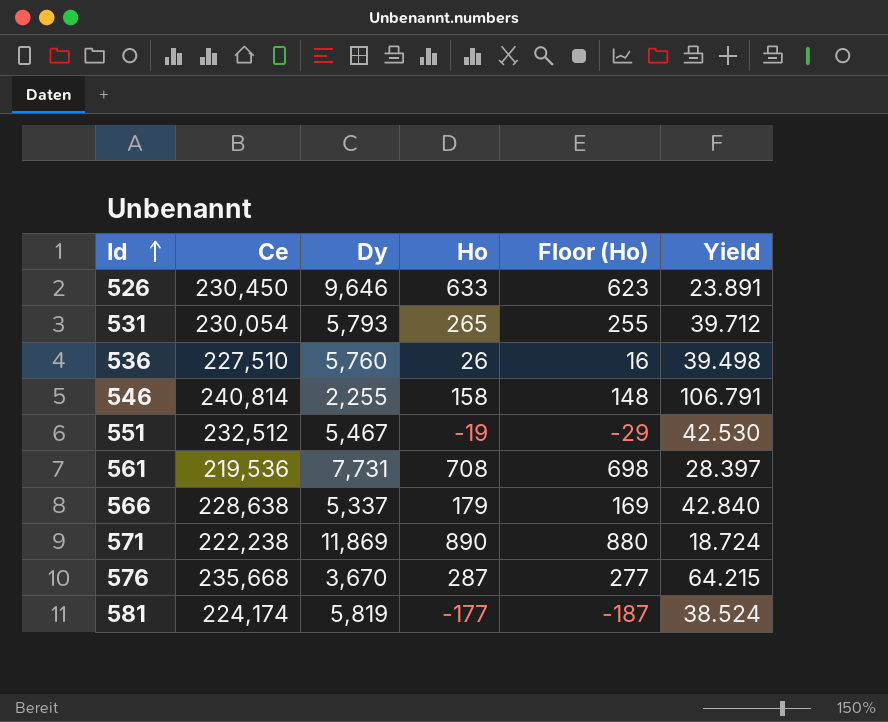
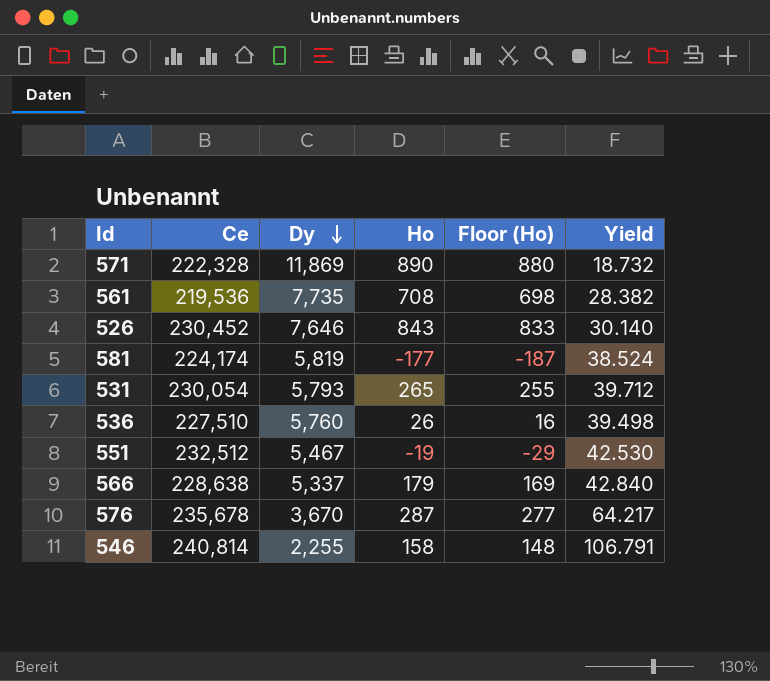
row order: Id ascending -> Dy descending
571 | Ce: 222,238 -> 222,328
571 | Yield: 18.724 -> 18.732
561 | Dy: 7,731 -> 7,735
561 | Yield: 28.397 -> 28.382
526 | Ce: 230,450 -> 230,452
526 | Dy: 9,646 -> 7,646
526 | Ho: 633 -> 843
526 | Floor (Ho): 623 -> 833
526 | Yield: 23.891 -> 30.140
576 | Ce: 235,668 -> 235,678
576 | Yield: 64.215 -> 64.217

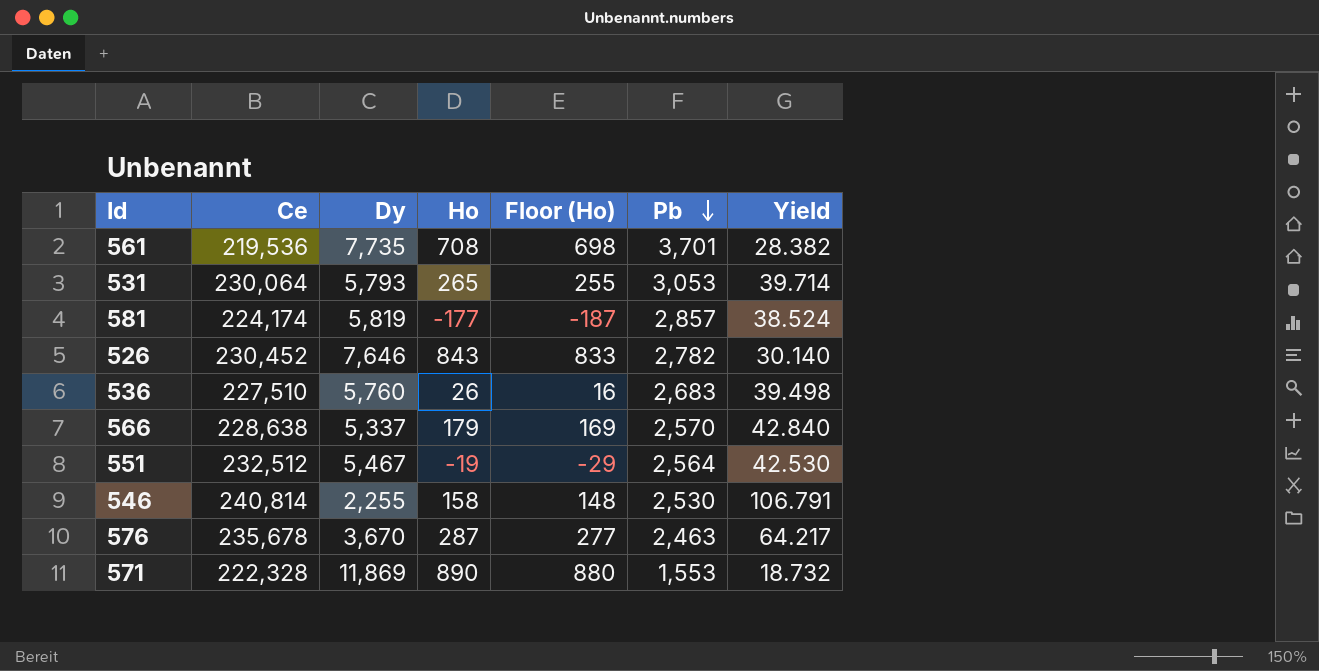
row order: Dy descending -> Pb descending
column Pb | position: none -> 6
531 | Ce: 230,054 -> 230,064
531 | Yield: 39.712 -> 39.714

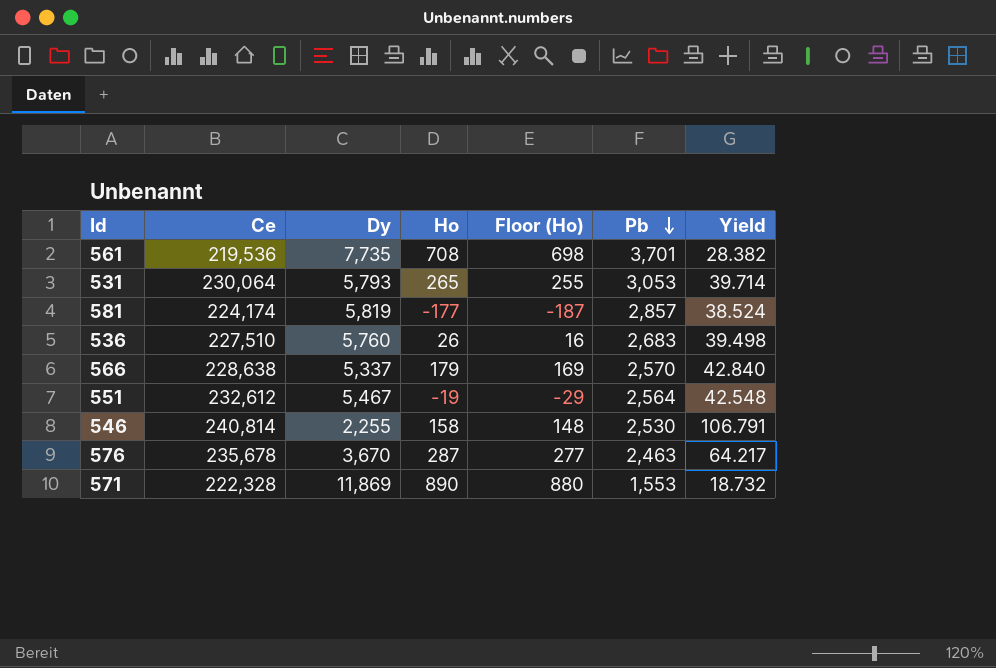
row 526: 230,452 | 7,646 | 843 | 833 | 2,782 | 30.140 -> none
551 | Ce: 232,512 -> 232,612
551 | Yield: 42.530 -> 42.548

